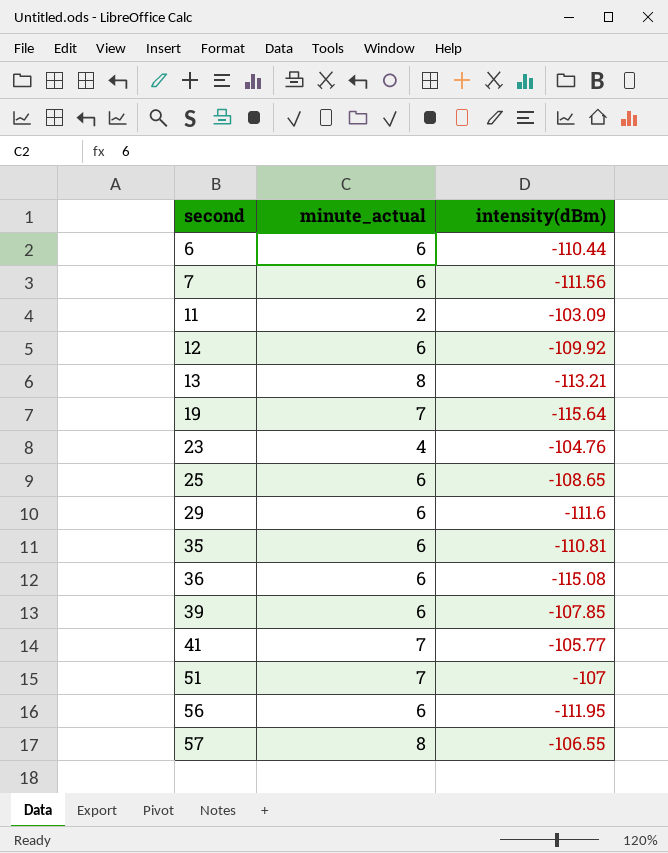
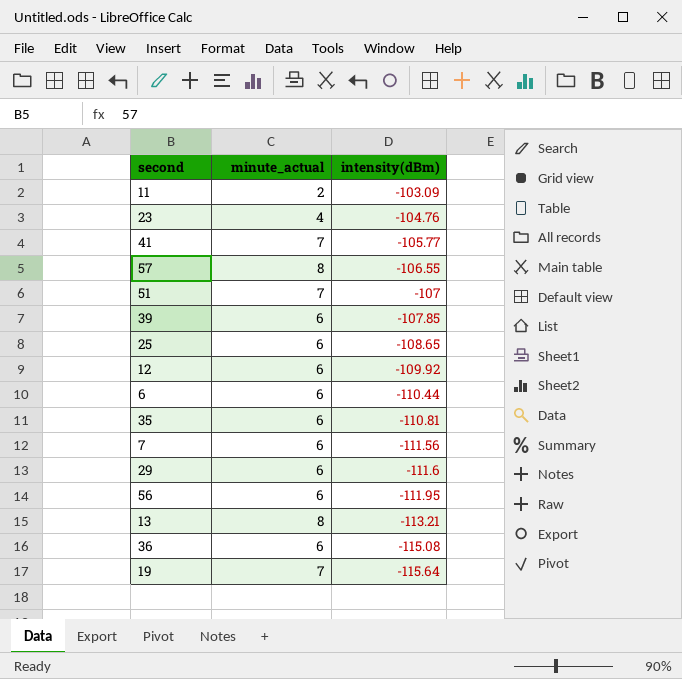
row order: second ascending -> intensity(dBm) descending

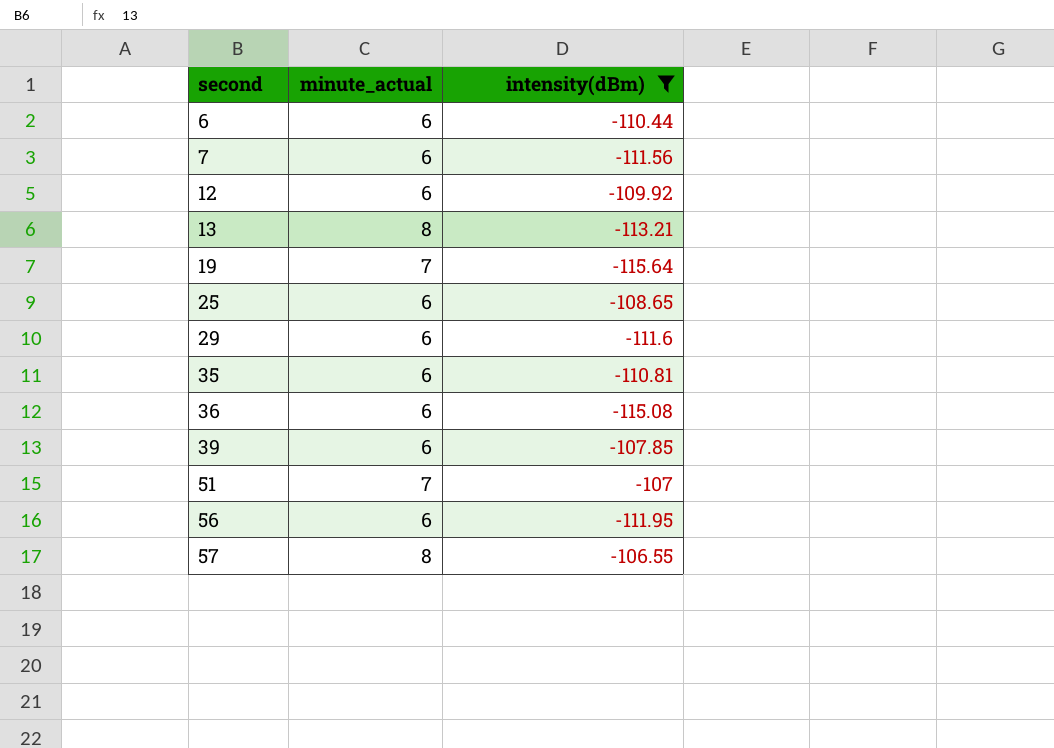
filter: none -> intensity(dBm) <= -106.55
row order: intensity(dBm) descending -> second ascending

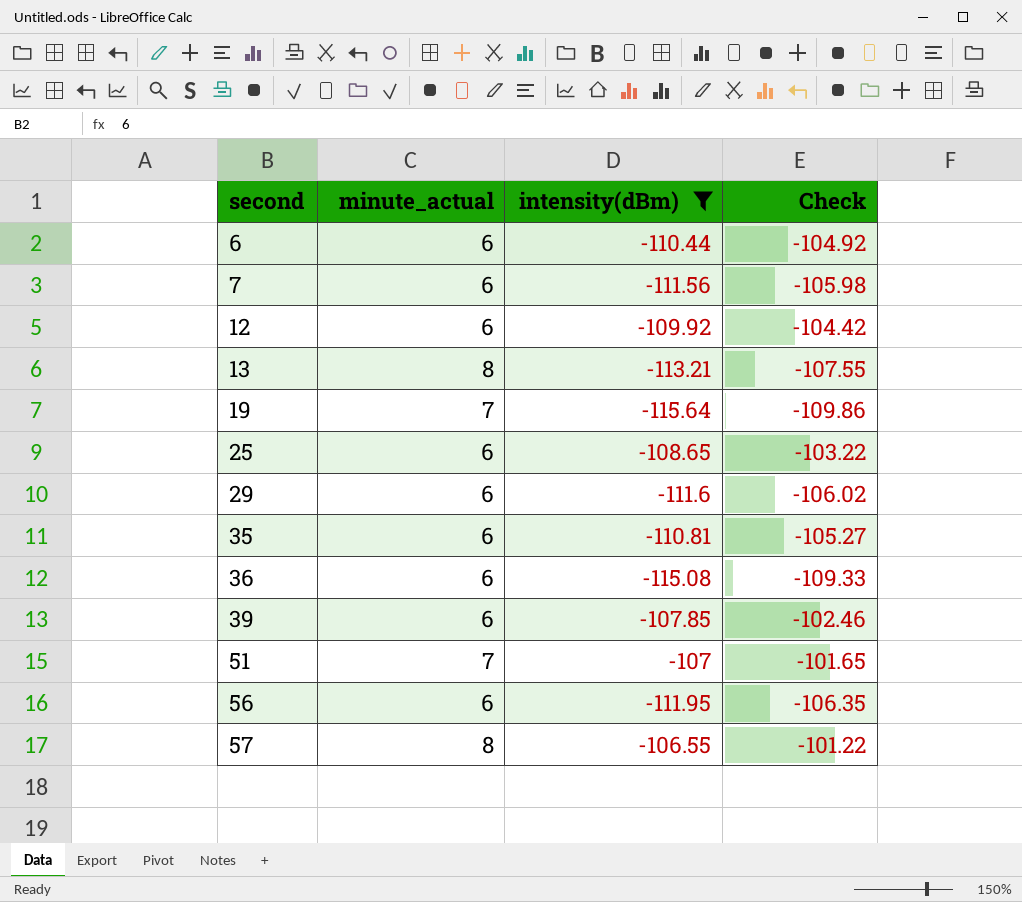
column Check | formula: none -> [intensity(dBm)] * 0.95

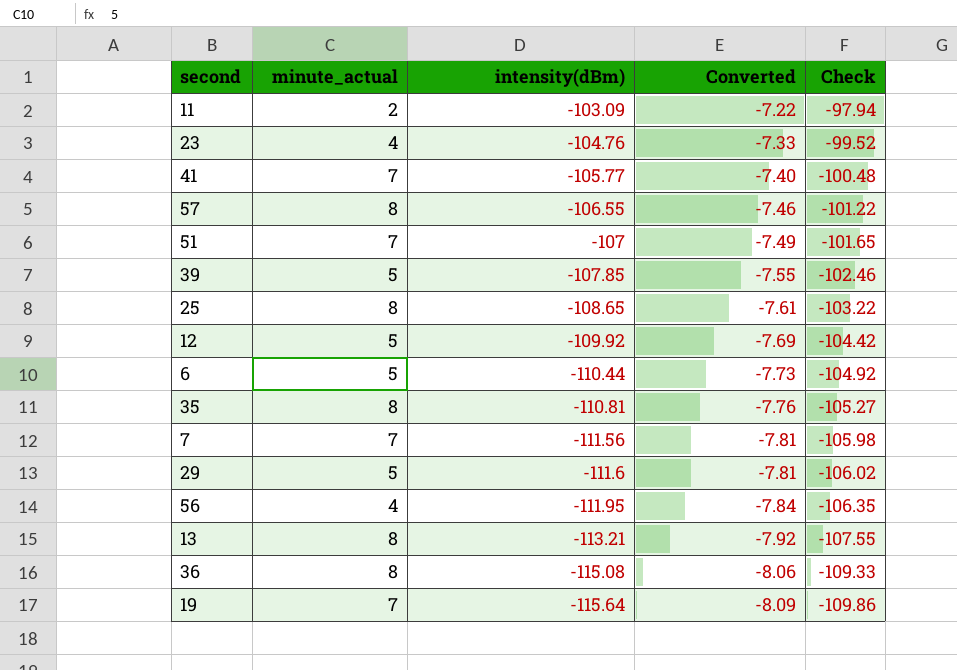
filter: intensity(dBm) <= -106.55 -> none
row order: second ascending -> intensity(dBm) descending
column Converted | formula: none -> [intensity(dBm)] * 0.07
39 | minute_actual: 6 -> 5
25 | minute_actual: 6 -> 8
12 | minute_actual: 6 -> 5
6 | minute_actual: 6 -> 5
35 | minute_actual: 6 -> 8
7 | minute_actual: 6 -> 7
29 | minute_actual: 6 -> 5
56 | minute_actual: 6 -> 4
36 | minute_actual: 6 -> 8

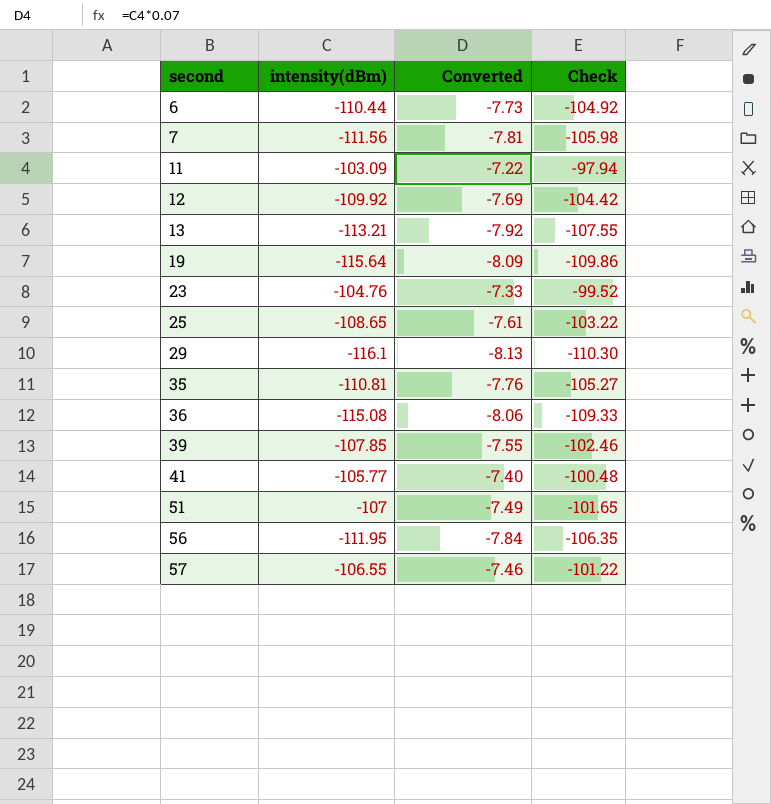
row order: intensity(dBm) descending -> second ascending
column minute_actual | position: 2 -> none
29 | intensity(dBm): -111.6 -> -116.1
29 | Converted: -7.81 -> -8.13
29 | Check: -106.02 -> -110.30

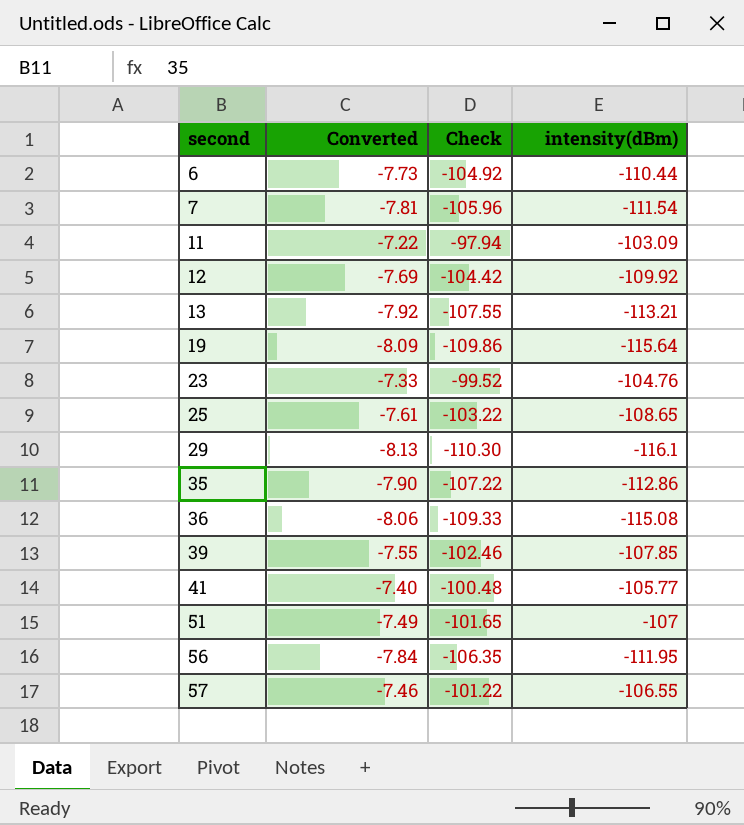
column intensity(dBm) | position: 2 -> 4
7 | Check: -105.98 -> -105.96
7 | intensity(dBm): -111.56 -> -111.54
35 | Converted: -7.76 -> -7.90
35 | Check: -105.27 -> -107.22
35 | intensity(dBm): -110.81 -> -112.86

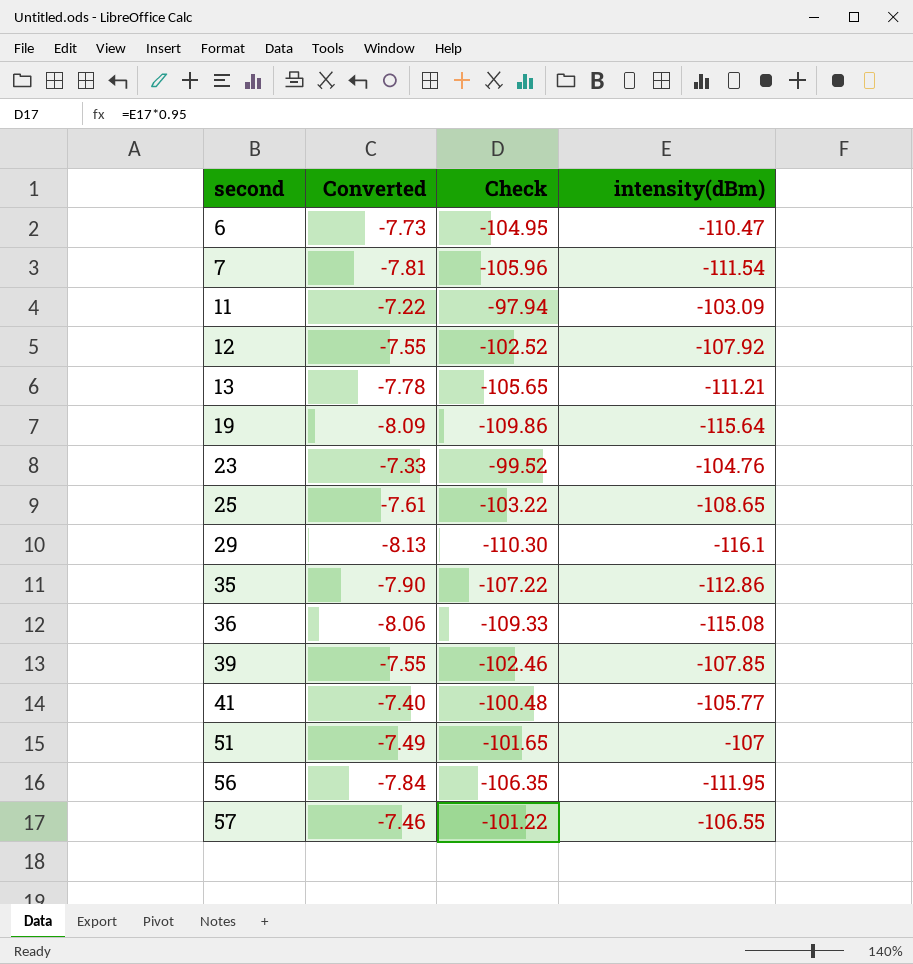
6 | Check: -104.92 -> -104.95
6 | intensity(dBm): -110.44 -> -110.47
12 | Converted: -7.69 -> -7.55
12 | Check: -104.42 -> -102.52
12 | intensity(dBm): -109.92 -> -107.92
13 | Converted: -7.92 -> -7.78
13 | Check: -107.55 -> -105.65
13 | intensity(dBm): -113.21 -> -111.21

